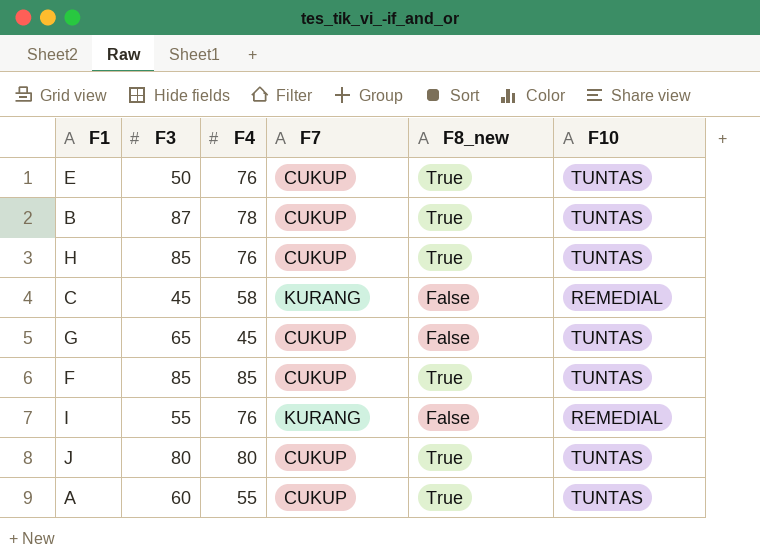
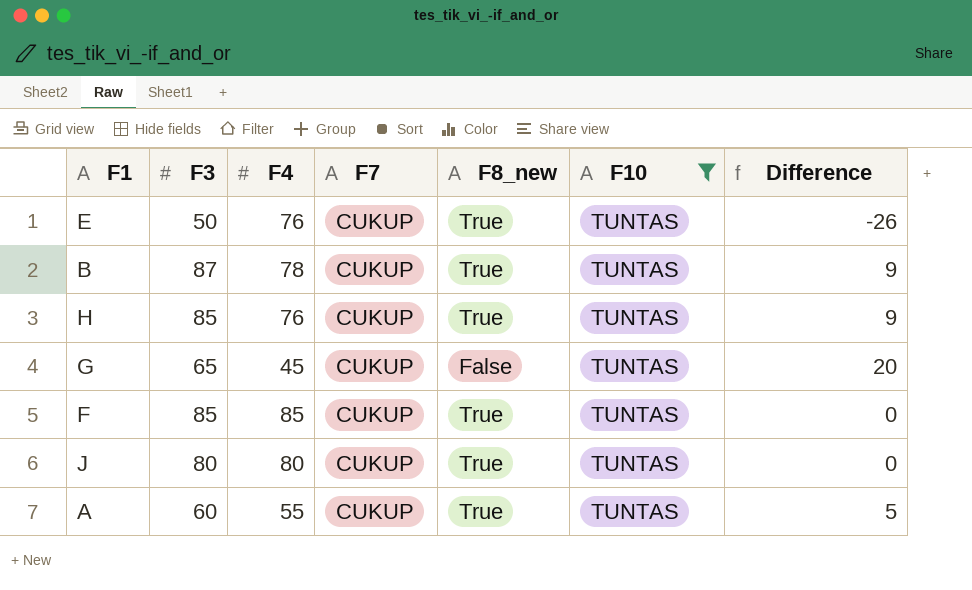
filter: none -> F10 = TUNTAS
column Difference | formula: none -> [F3] - [F4]

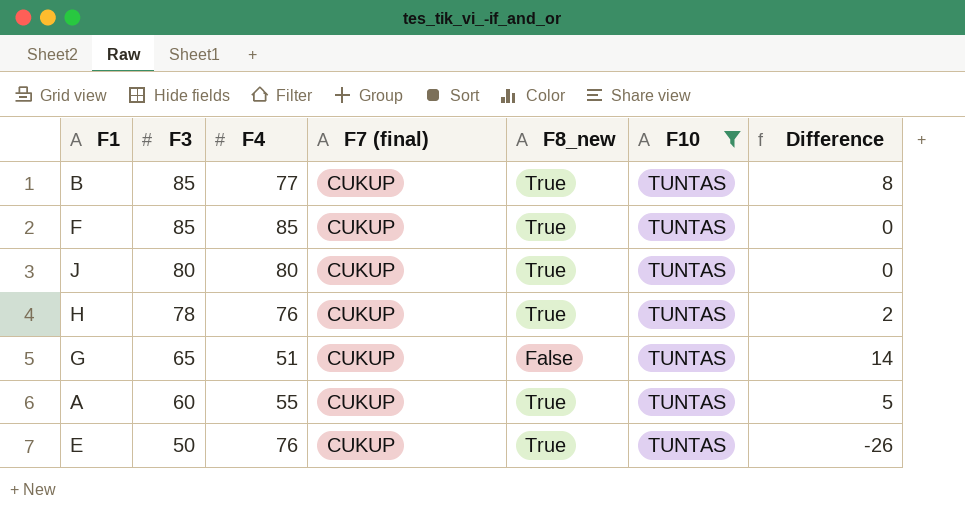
row order: none -> F3 descending
column name: F7 -> F7 (final)
B | F3: 87 -> 85
B | F4: 78 -> 77
B | Difference: 9 -> 8
H | F3: 85 -> 78
H | Difference: 9 -> 2
G | F4: 45 -> 51
G | Difference: 20 -> 14

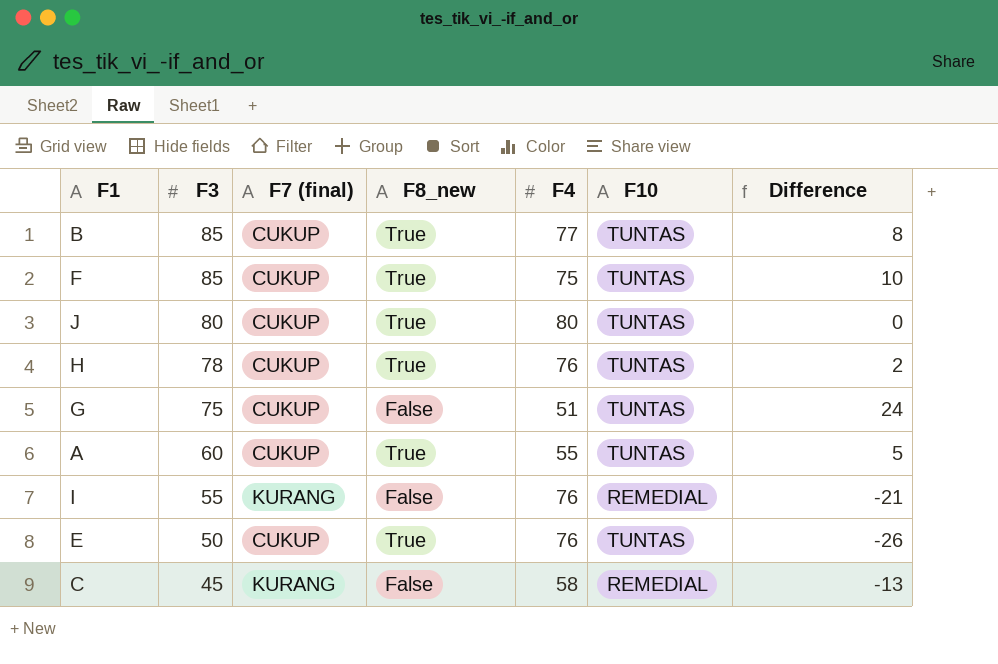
filter: F10 = TUNTAS -> none
column F4 | position: 3 -> 5
F | F4: 85 -> 75
F | Difference: 0 -> 10
G | F3: 65 -> 75
G | Difference: 14 -> 24

